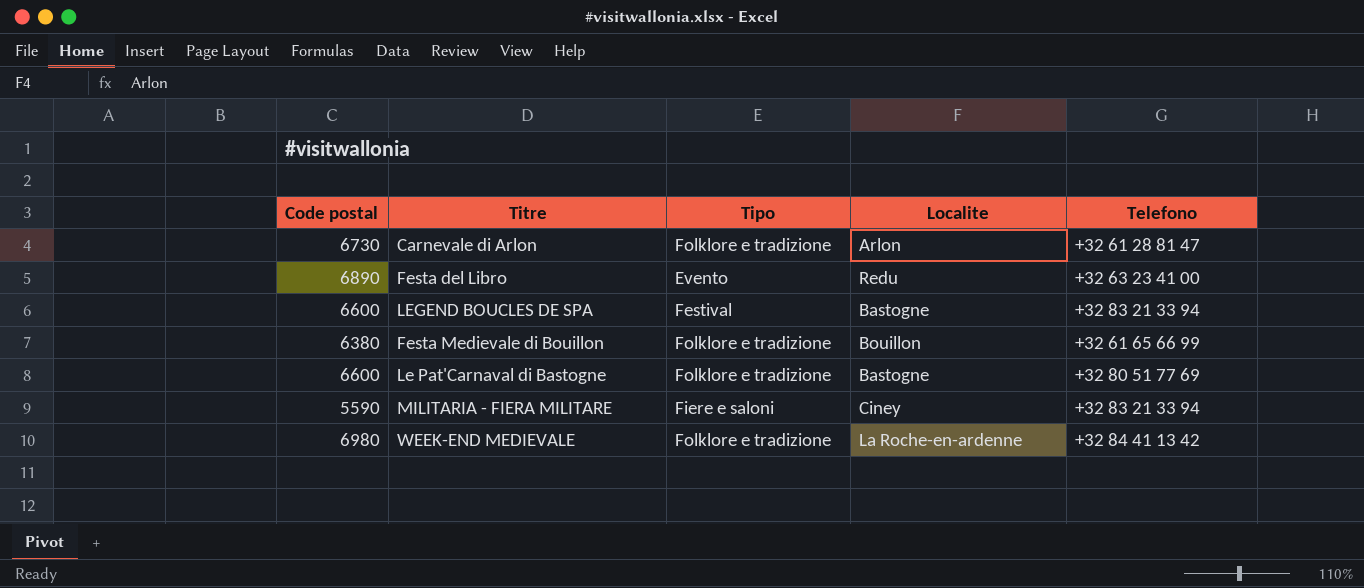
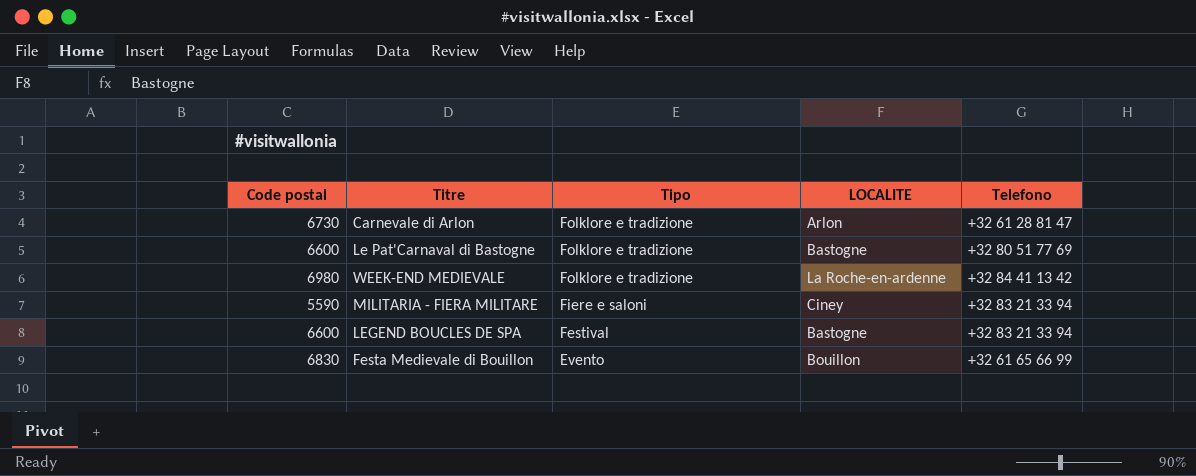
row order: none -> Tipo descending
column name: Localite -> LOCALITE
row Festa del Libro: 6890 | Evento | Redu | +32 63 23 41 00 -> none
Festa Medievale di Bouillon | Code postal: 6380 -> 6830
Festa Medievale di Bouillon | Tipo: Folklore e tradizione -> Evento

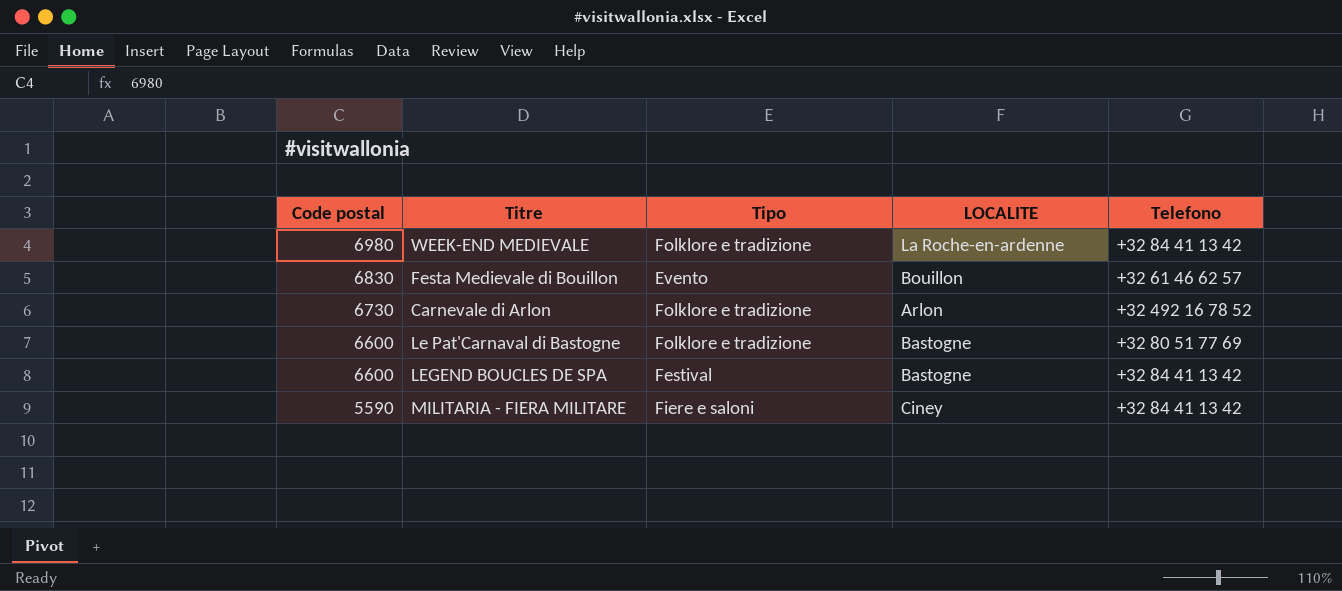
row order: Tipo descending -> Code postal descending
Festa Medievale di Bouillon | Telefono: +32 61 65 66 99 -> +32 61 46 62 57
Carnevale di Arlon | Telefono: +32 61 28 81 47 -> +32 492 16 78 52
LEGEND BOUCLES DE SPA | Telefono: +32 83 21 33 94 -> +32 84 41 13 42
MILITARIA - FIERA MILITARE | Telefono: +32 83 21 33 94 -> +32 84 41 13 42

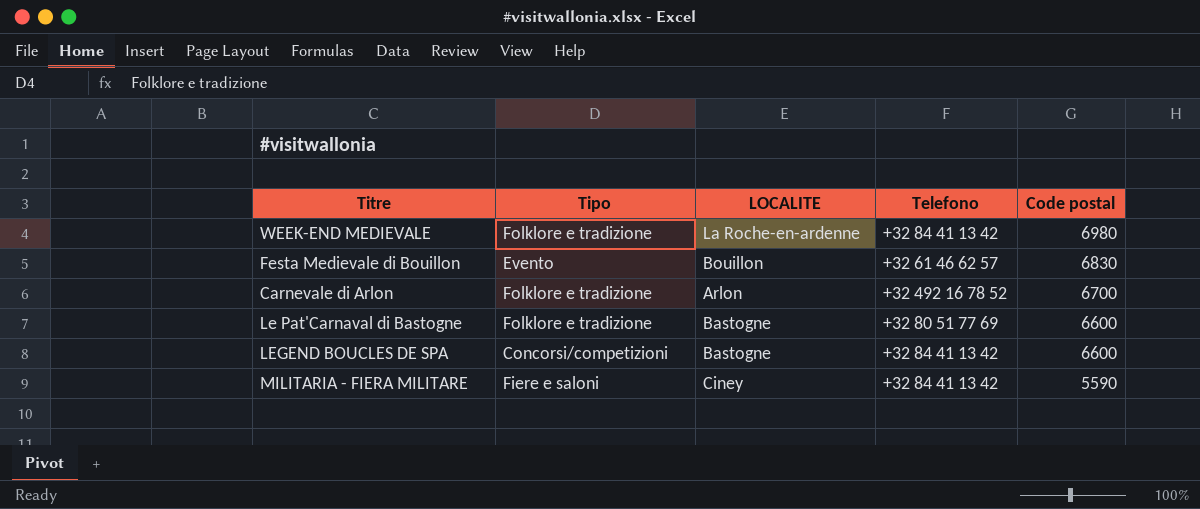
column Code postal | position: 1 -> 5
Carnevale di Arlon | Code postal: 6730 -> 6700
LEGEND BOUCLES DE SPA | Tipo: Festival -> Concorsi/competizioni

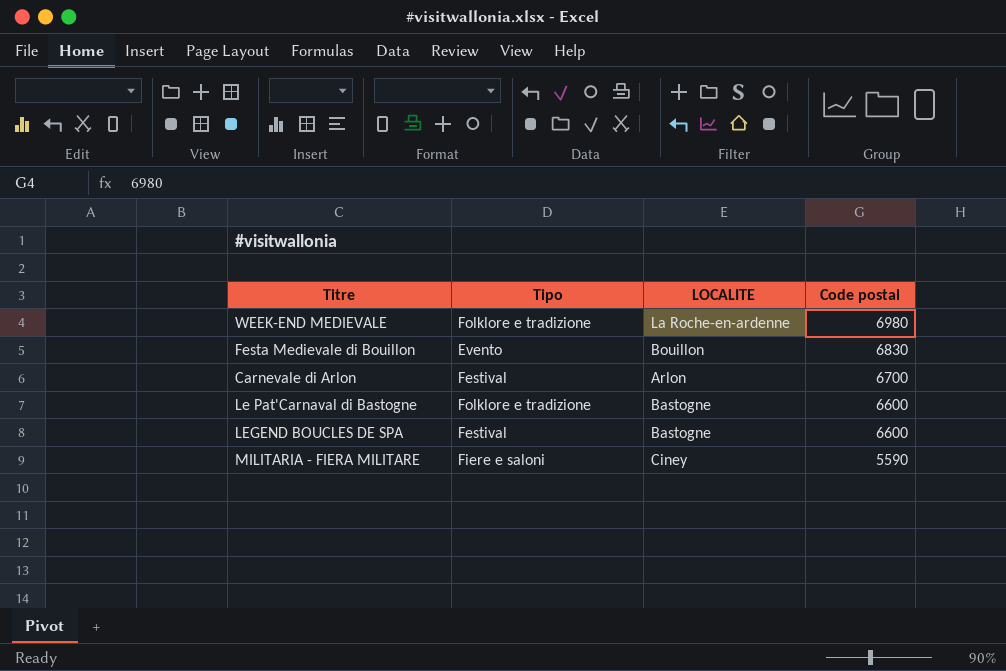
column Telefono | position: 4 -> none
Carnevale di Arlon | Tipo: Folklore e tradizione -> Festival
LEGEND BOUCLES DE SPA | Tipo: Concorsi/competizioni -> Festival

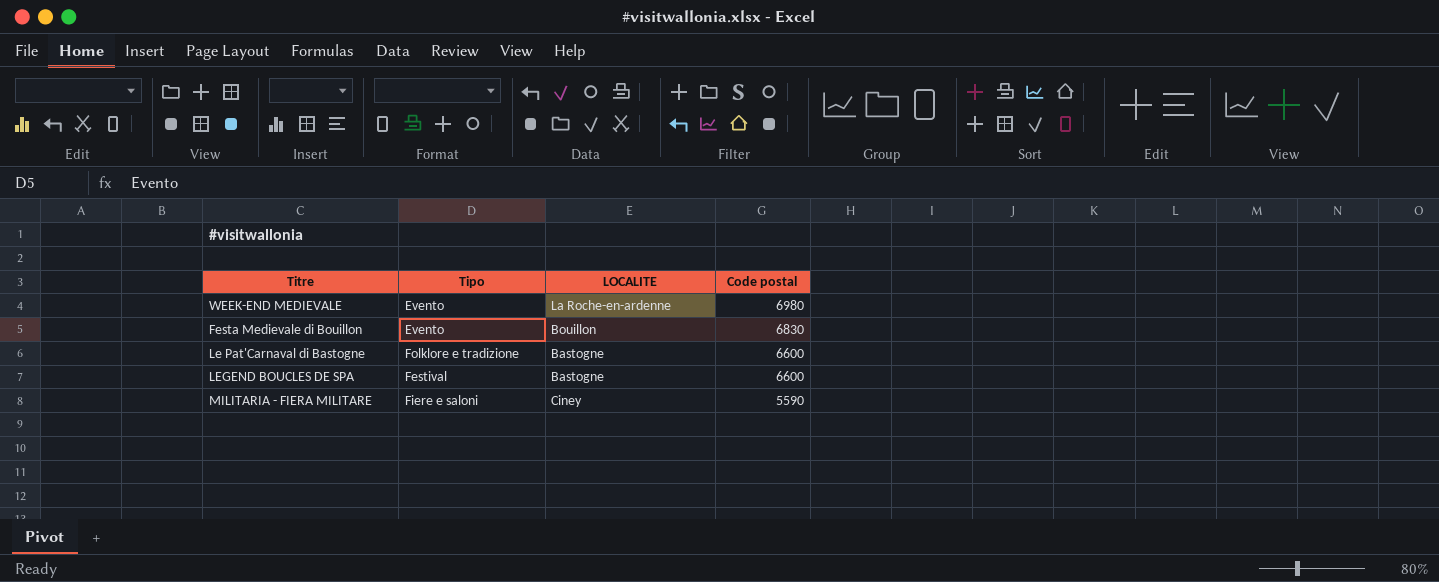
row Carnevale di Arlon: Festival | Arlon | 6700 -> none
WEEK-END MEDIEVALE | Tipo: Folklore e tradizione -> Evento

